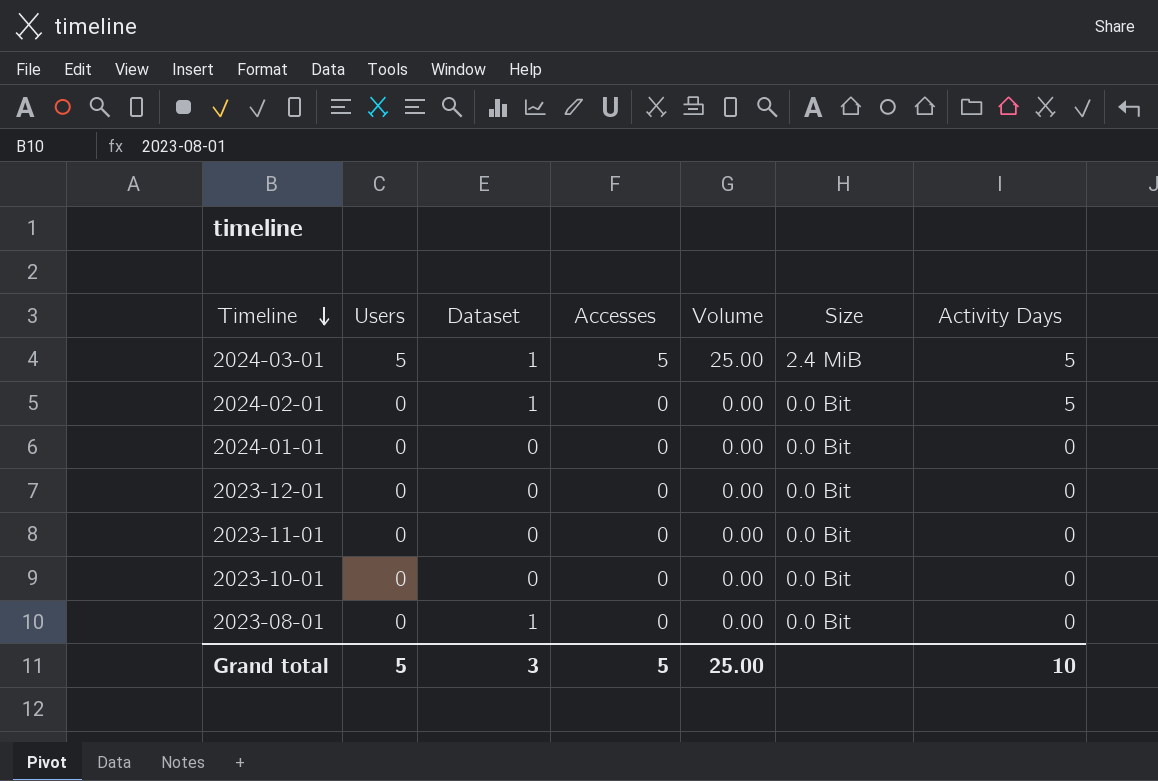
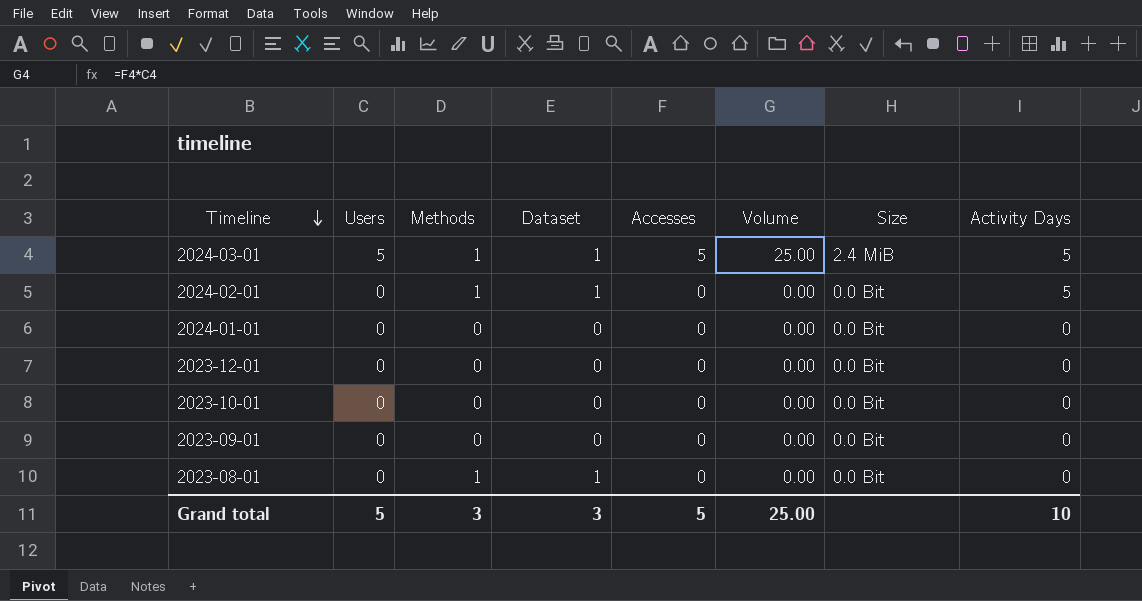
column Methods | position: none -> 3
row 2023-11-01: 0 | 0 | 0 | 0.00 | 0.0 Bit | 0 -> none
row 2023-09-01: none -> 0 | 0 | 0 | 0 | 0.00 | 0.0 Bit | 0

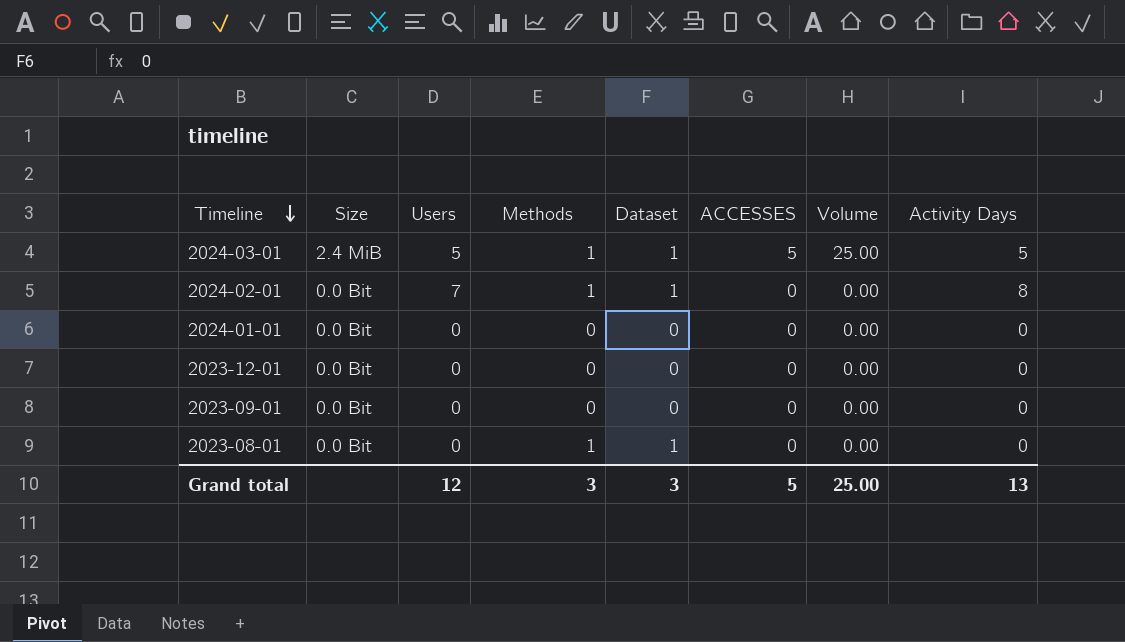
column Size | position: 7 -> 2
column name: Accesses -> ACCESSES
row 2023-10-01: 0 | 0 | 0 | 0 | 0.00 | 0.0 Bit | 0 -> none
2024-02-01 | Users: 0 -> 7
2024-02-01 | Activity Days: 5 -> 8
Grand total | Users: 5 -> 12
Grand total | Activity Days: 10 -> 13

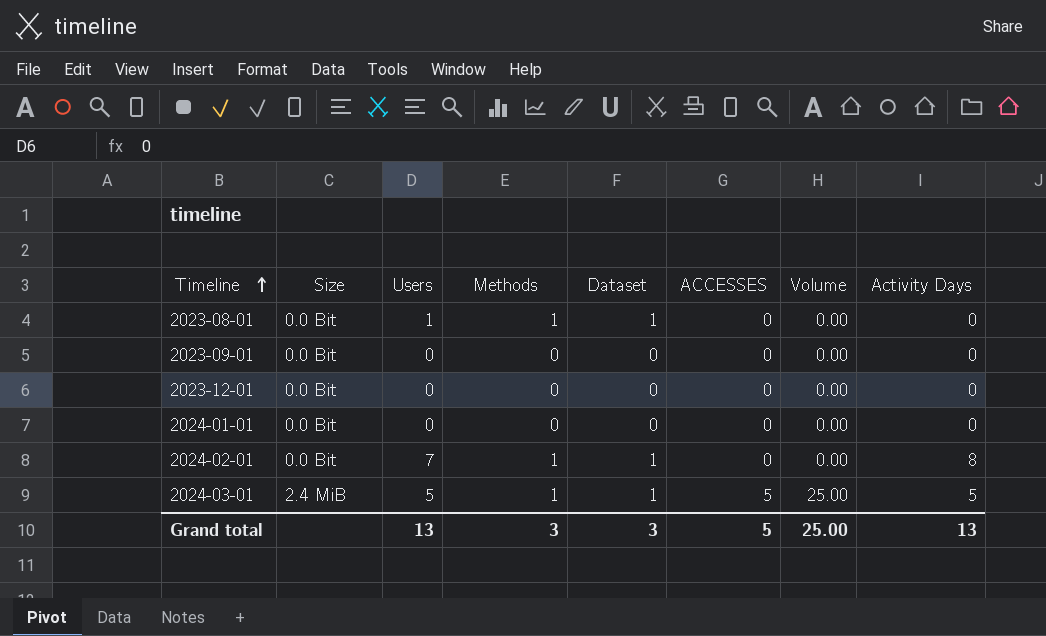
row order: Timeline descending -> Timeline ascending
2023-08-01 | Users: 0 -> 1
Grand total | Users: 12 -> 13

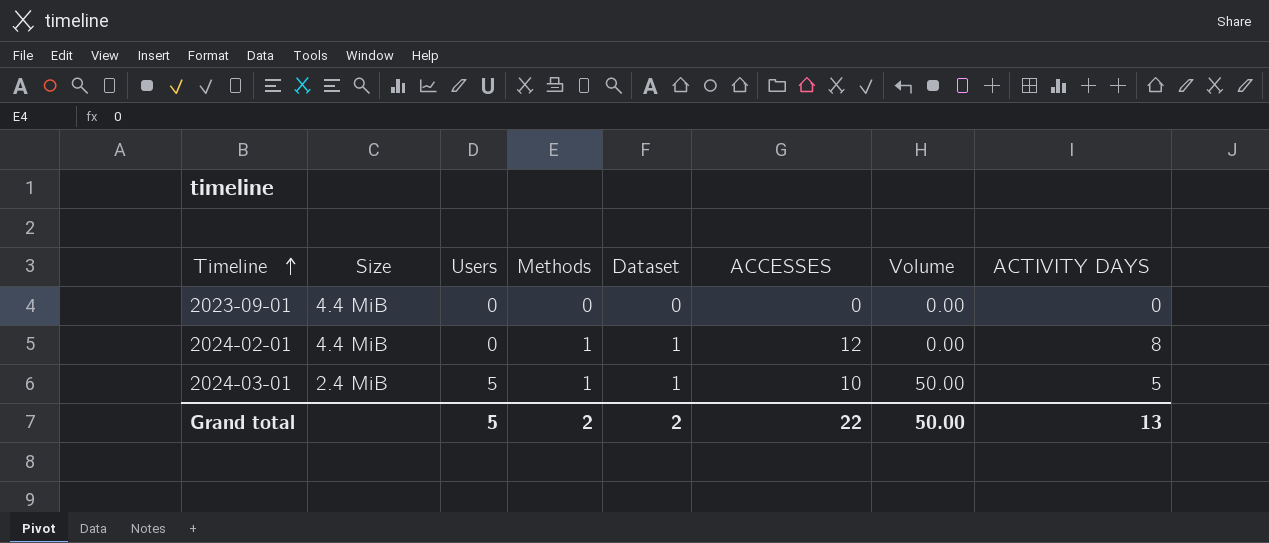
column name: Activity Days -> ACTIVITY DAYS
row 2023-08-01: 0.0 Bit | 1 | 1 | 1 | 0 | 0.00 | 0 -> none
row 2023-12-01: 0.0 Bit | 0 | 0 | 0 | 0 | 0.00 | 0 -> none
row 2024-01-01: 0.0 Bit | 0 | 0 | 0 | 0 | 0.00 | 0 -> none
2023-09-01 | Size: 0.0 Bit -> 4.4 MiB
2024-02-01 | Size: 0.0 Bit -> 4.4 MiB
2024-02-01 | Users: 7 -> 0
2024-02-01 | ACCESSES: 0 -> 12
2024-03-01 | ACCESSES: 5 -> 10
2024-03-01 | Volume: 25.00 -> 50.00
Grand total | Users: 13 -> 5
Grand total | Methods: 3 -> 2
Grand total | Dataset: 3 -> 2
Grand total | ACCESSES: 5 -> 22
Grand total | Volume: 25.00 -> 50.00

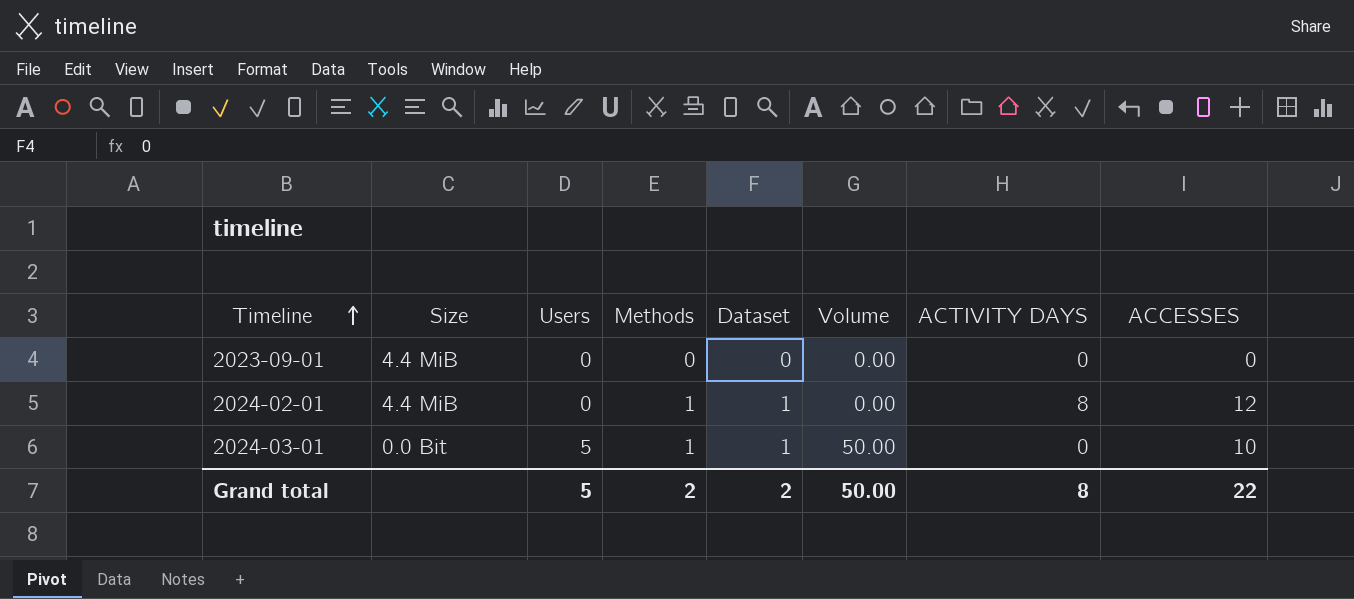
column ACCESSES | position: 6 -> 8
2024-03-01 | Size: 2.4 MiB -> 0.0 Bit
2024-03-01 | ACTIVITY DAYS: 5 -> 0
Grand total | ACTIVITY DAYS: 13 -> 8

